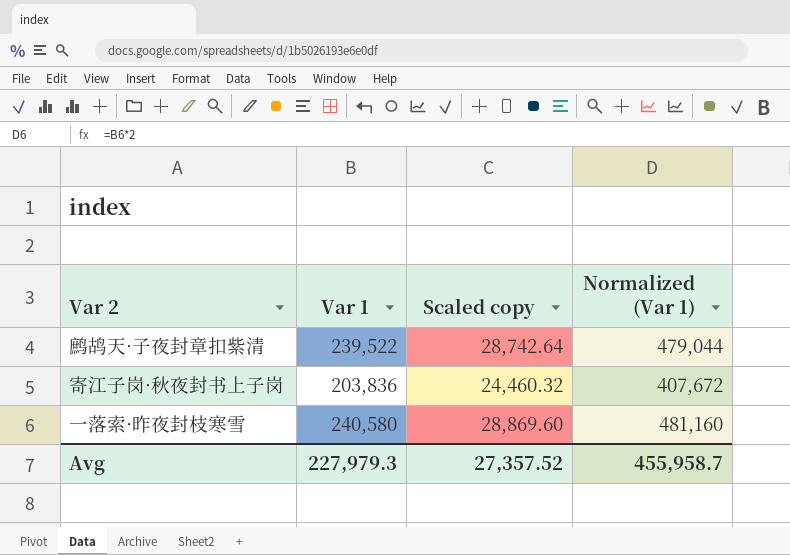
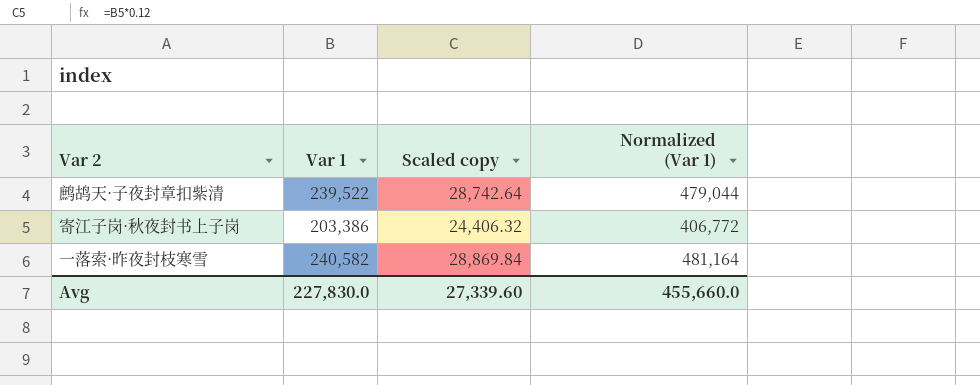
寄江子岗·秋夜封书上子岗 | Var 1: 203,836 -> 203,386
寄江子岗·秋夜封书上子岗 | Scaled copy: 24,460.32 -> 24,406.32
寄江子岗·秋夜封书上子岗 | Normalized (Var 1): 407,672 -> 406,772
一落索·昨夜封枝寒雪 | Var 1: 240,580 -> 240,582
一落索·昨夜封枝寒雪 | Scaled copy: 28,869.60 -> 28,869.84
一落索·昨夜封枝寒雪 | Normalized (Var 1): 481,160 -> 481,164
Avg | Var 1: 227,979.3 -> 227,830.0
Avg | Scaled copy: 27,357.52 -> 27,339.60
Avg | Normalized (Var 1): 455,958.7 -> 455,660.0

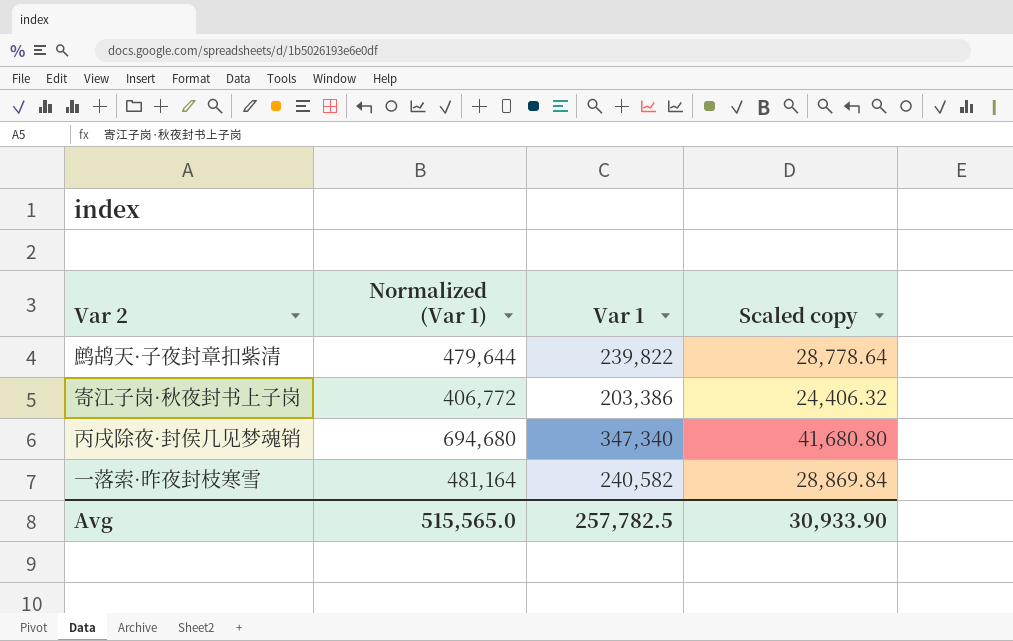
column Normalized (Var 1) | position: 4 -> 2
鹧鸪天·子夜封章扣紫清 | Normalized (Var 1): 479,044 -> 479,644
鹧鸪天·子夜封章扣紫清 | Var 1: 239,522 -> 239,822
鹧鸪天·子夜封章扣紫清 | Scaled copy: 28,742.64 -> 28,778.64
row 丙戌除夜·封侯几见梦魂销: none -> 694,680 | 347,340 | 41,680.80
Avg | Normalized (Var 1): 455,660.0 -> 515,565.0
Avg | Var 1: 227,830.0 -> 257,782.5
Avg | Scaled copy: 27,339.60 -> 30,933.90

